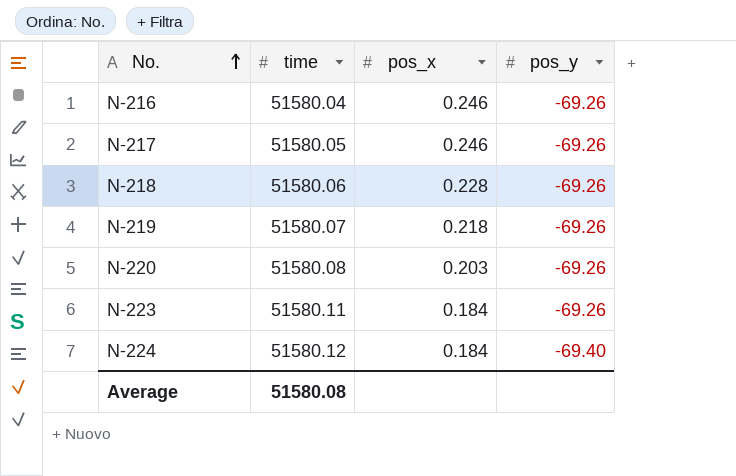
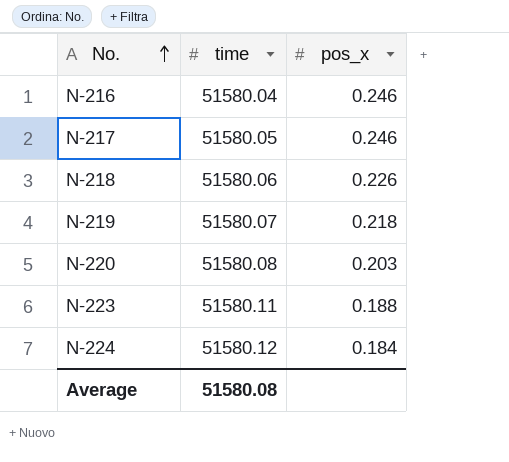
column pos_y | position: 4 -> none
N-218 | pos_x: 0.228 -> 0.226
N-223 | pos_x: 0.184 -> 0.188

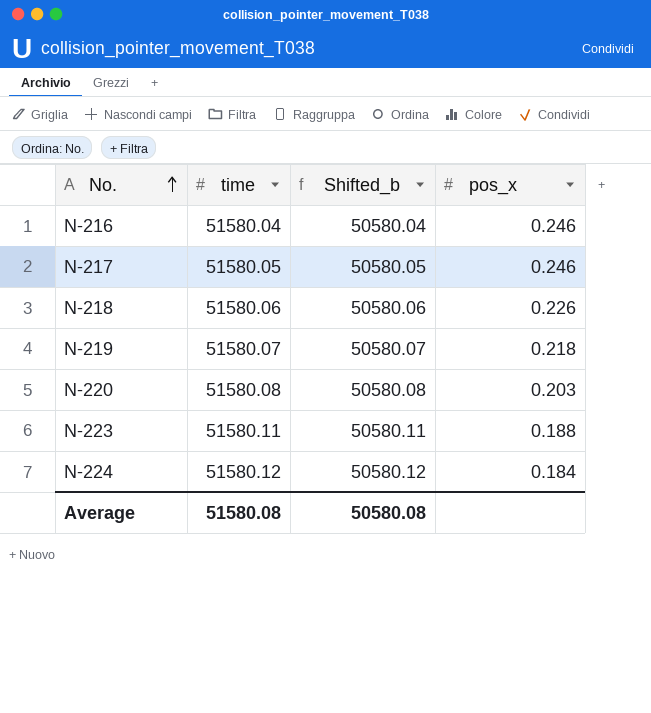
column Shifted_b | formula: none -> [time] - 1000

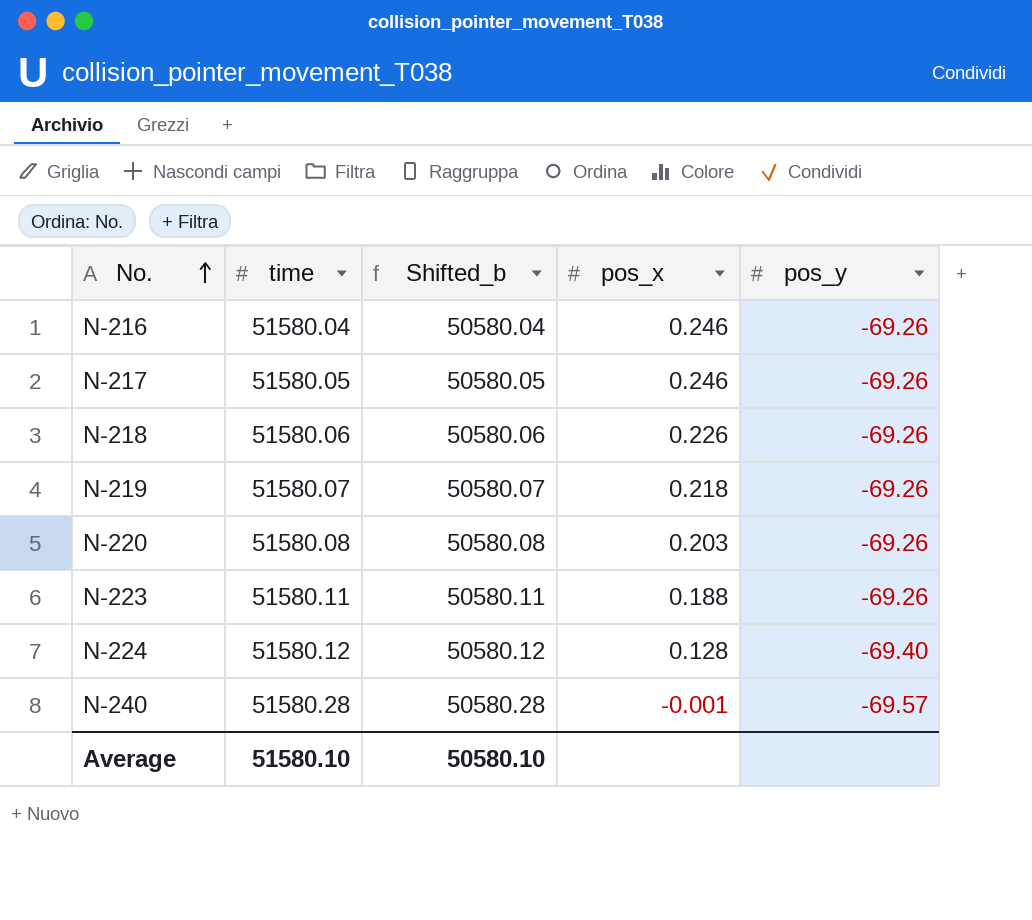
column pos_y | position: none -> 5
N-224 | pos_x: 0.184 -> 0.128
row N-240: none -> 51580.28 | 50580.28 | -0.001 | -69.57
Average | time: 51580.08 -> 51580.10
Average | Shifted_b: 50580.08 -> 50580.10

